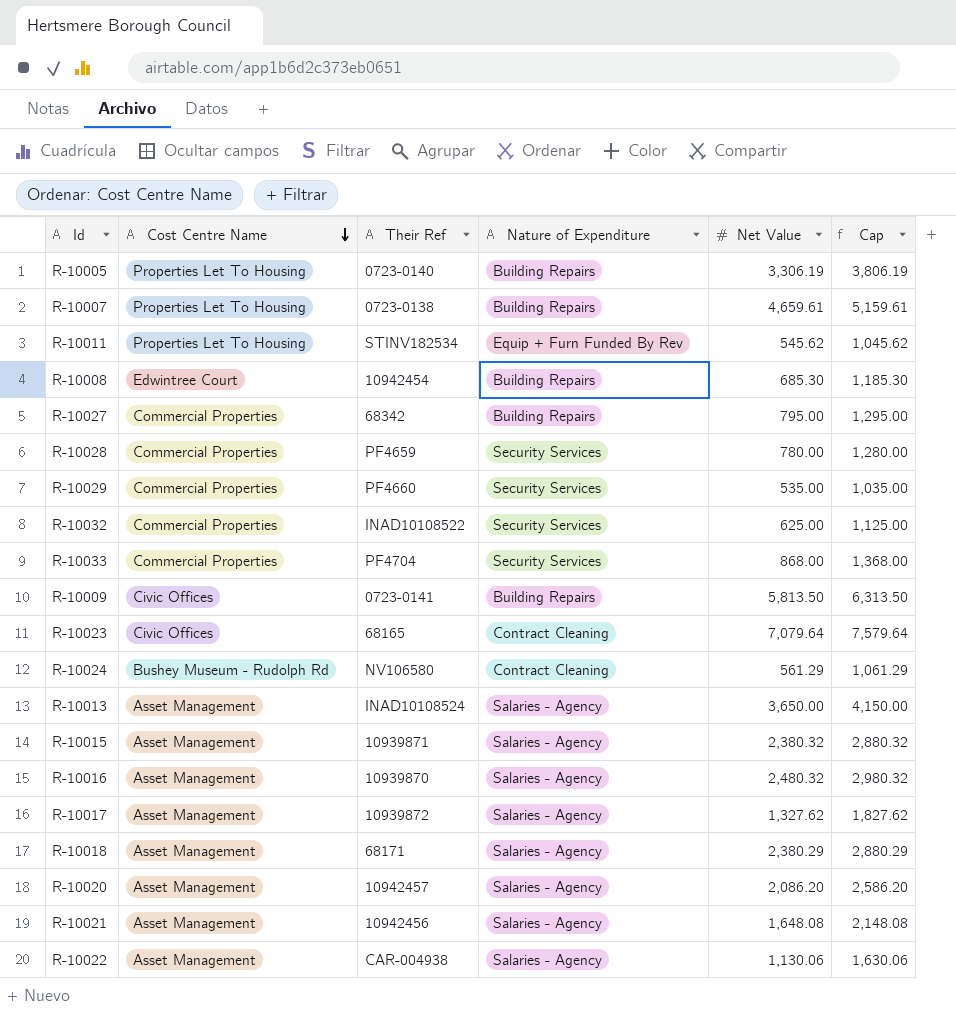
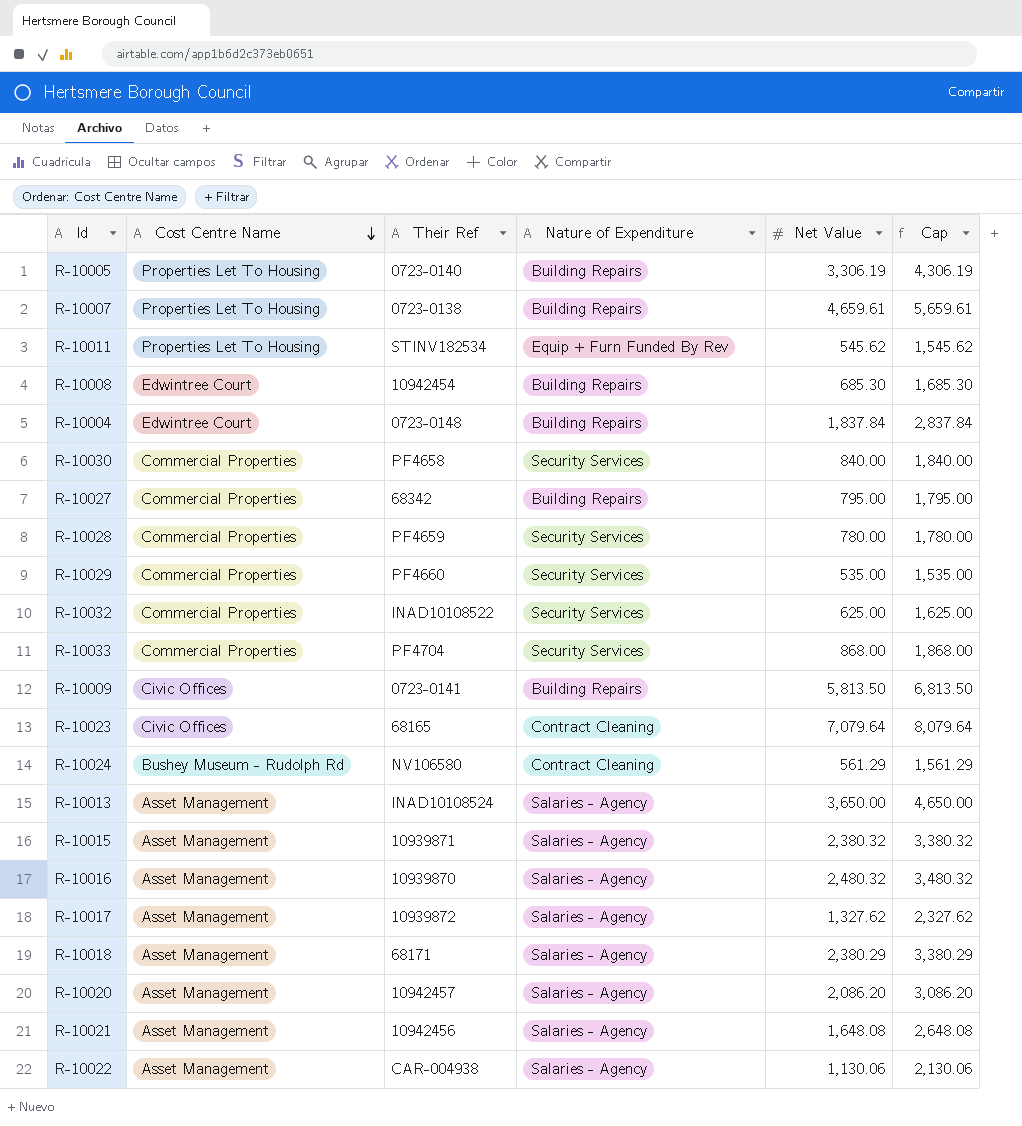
column Cap | formula: [Net Value] + 500 -> [Net Value] + 1000
row R-10004: none -> Edwintree Court | 0723-0148 | Building Repairs | 1,837.84 | 2,837.84
row R-10030: none -> Commercial Properties | PF4658 | Security Services | 840.00 | 1,840.00

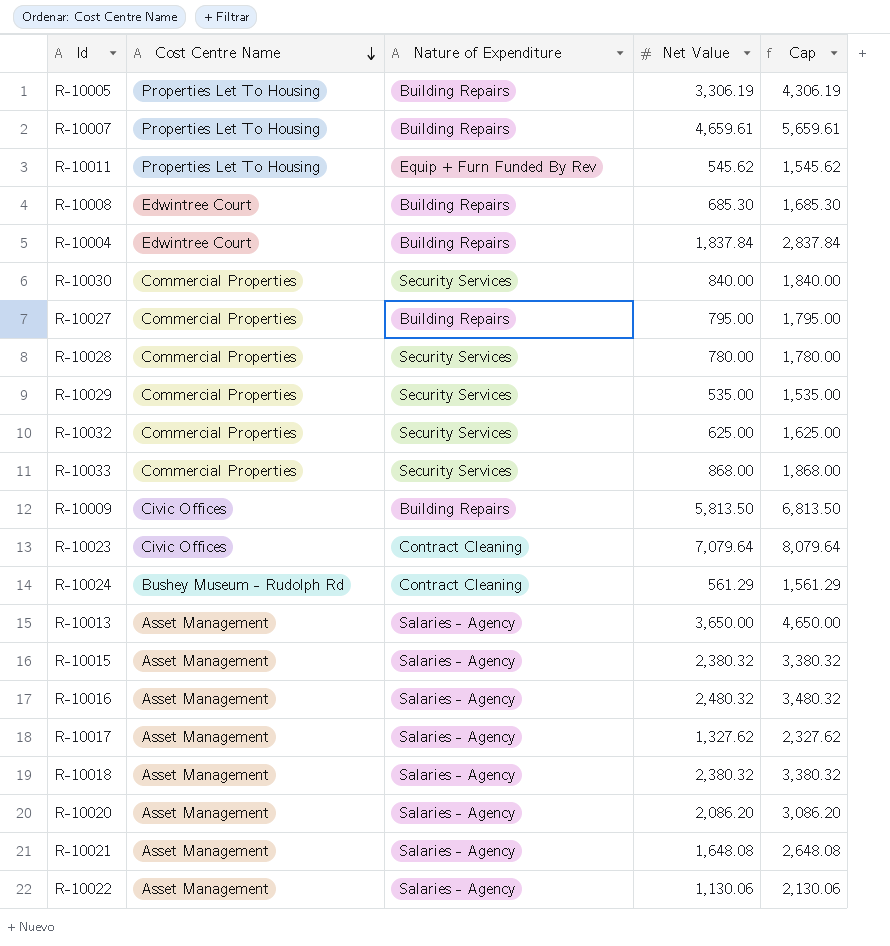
column Their Ref | position: 3 -> none
R-10018 | Net Value: 2,380.29 -> 2,380.32
R-10018 | Cap: 3,380.29 -> 3,380.32

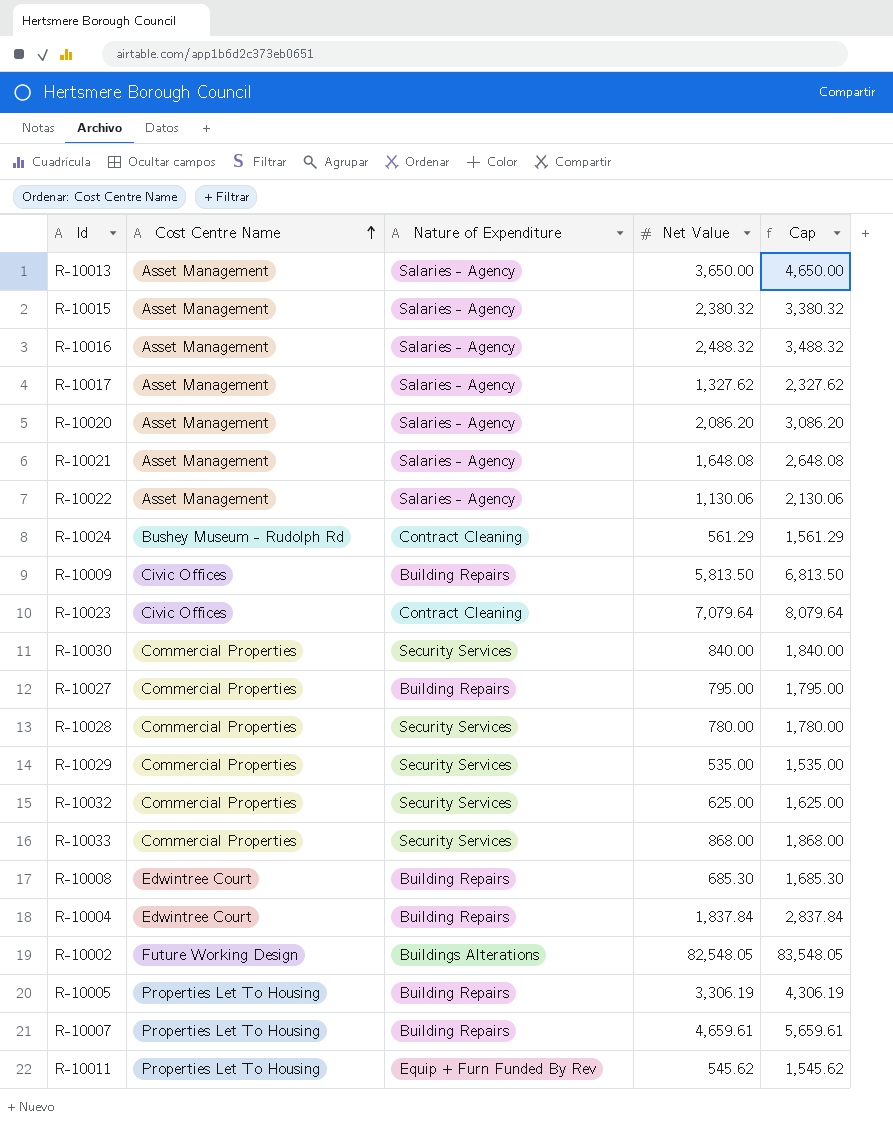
row order: Cost Centre Name descending -> Cost Centre Name ascending
row R-10018: Asset Management | Salaries - Agency | 2,380.32 | 3,380.32 -> none
R-10016 | Net Value: 2,480.32 -> 2,488.32
R-10016 | Cap: 3,480.32 -> 3,488.32
row R-10002: none -> Future Working Design | Buildings Alterations | 82,548.05 | 83,548.05

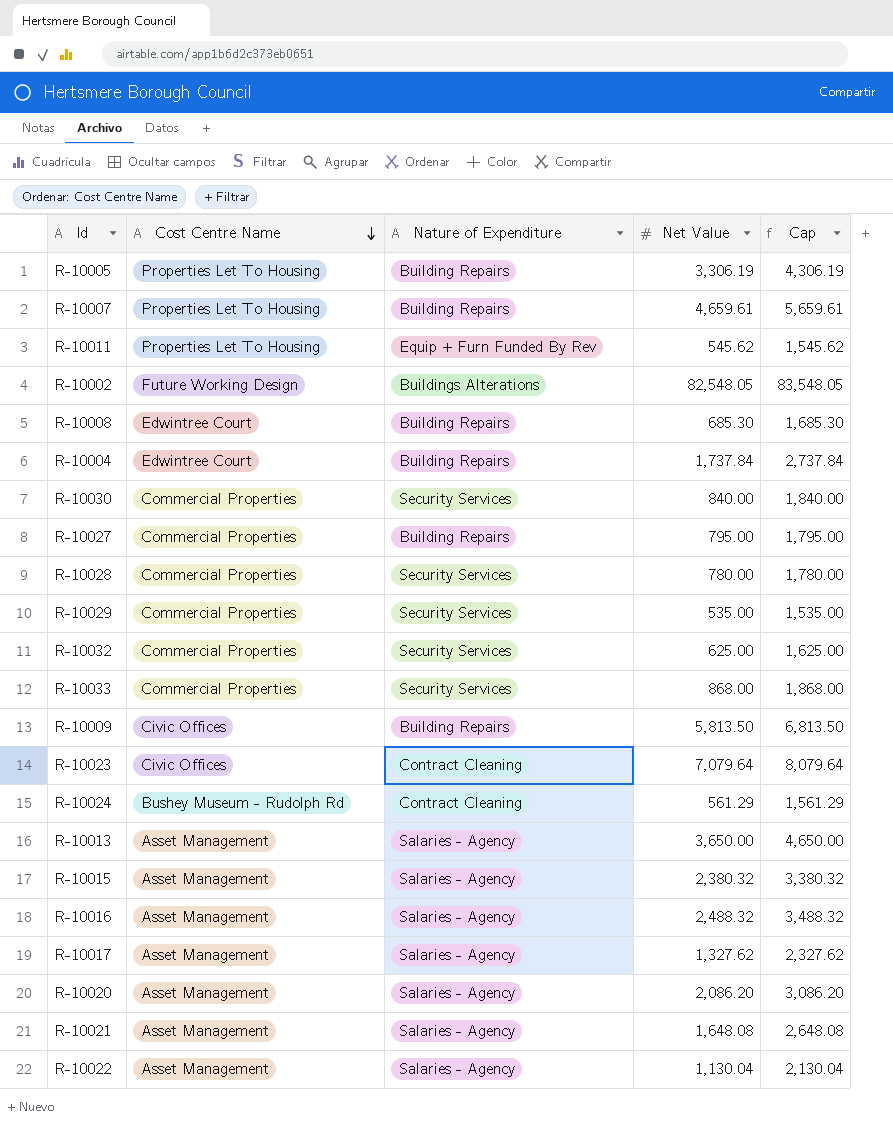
row order: Cost Centre Name ascending -> Cost Centre Name descending
R-10004 | Net Value: 1,837.84 -> 1,737.84
R-10004 | Cap: 2,837.84 -> 2,737.84
R-10022 | Net Value: 1,130.06 -> 1,130.04
R-10022 | Cap: 2,130.06 -> 2,130.04

